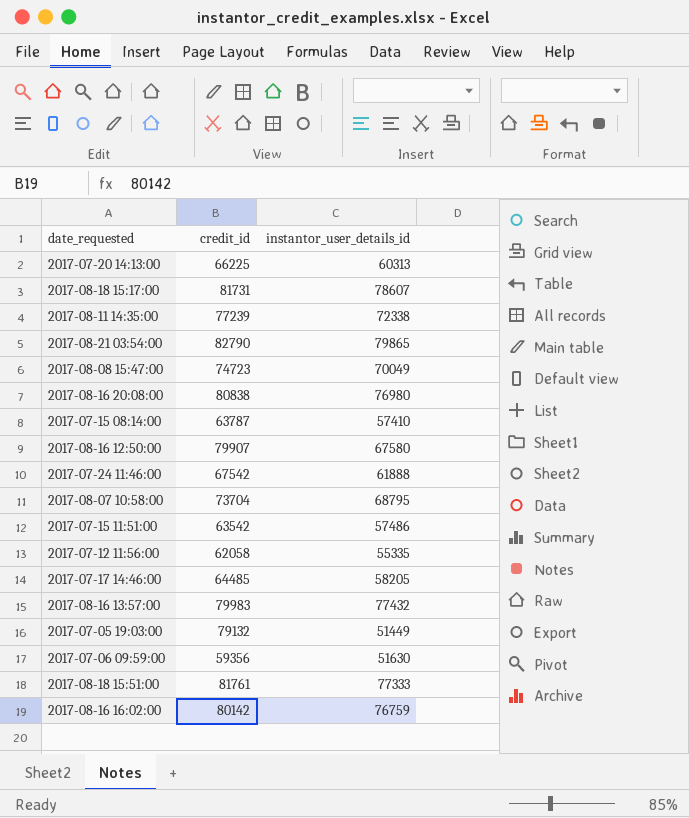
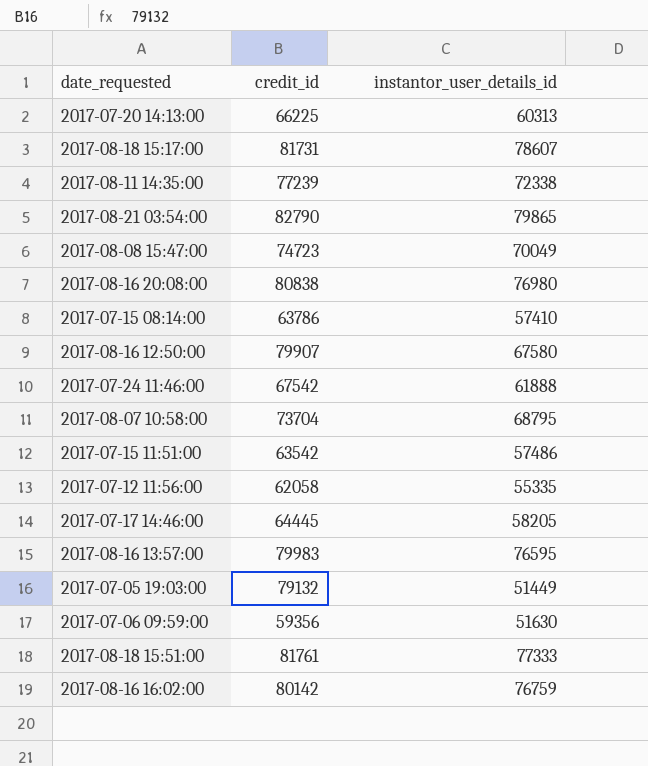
2017-07-15 08:14:00 | credit_id: 63787 -> 63786
2017-07-17 14:46:00 | credit_id: 64485 -> 64445
2017-08-16 13:57:00 | instantor_user_details_id: 77432 -> 76595

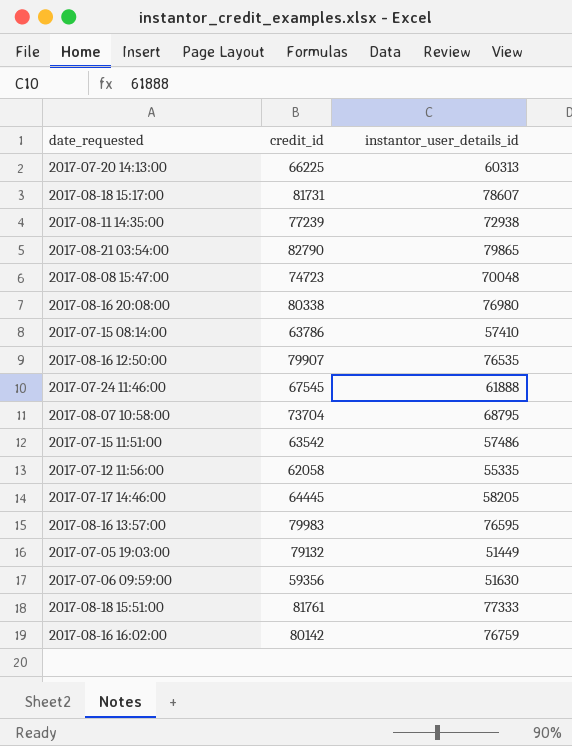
2017-08-11 14:35:00 | instantor_user_details_id: 72338 -> 72938
2017-08-08 15:47:00 | instantor_user_details_id: 70049 -> 70048
2017-08-16 20:08:00 | credit_id: 80838 -> 80338
2017-08-16 12:50:00 | instantor_user_details_id: 67580 -> 76535
2017-07-24 11:46:00 | credit_id: 67542 -> 67545

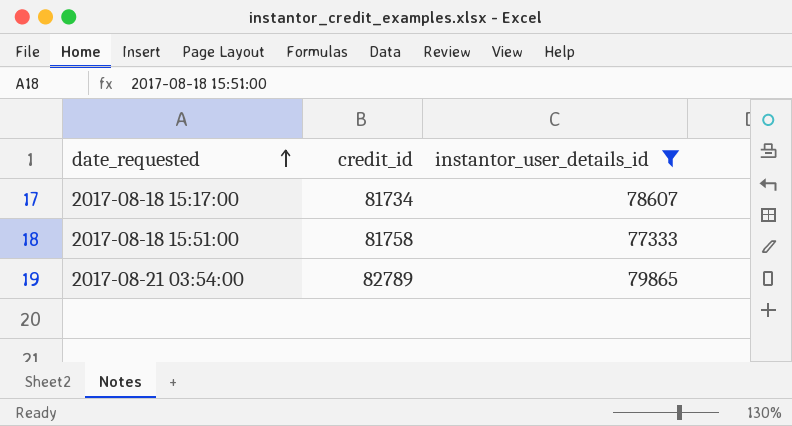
filter: none -> instantor_user_details_id >= 77333
row order: none -> date_requested ascending
2017-08-18 15:17:00 | credit_id: 81731 -> 81734
2017-08-18 15:51:00 | credit_id: 81761 -> 81758
2017-08-21 03:54:00 | credit_id: 82790 -> 82789

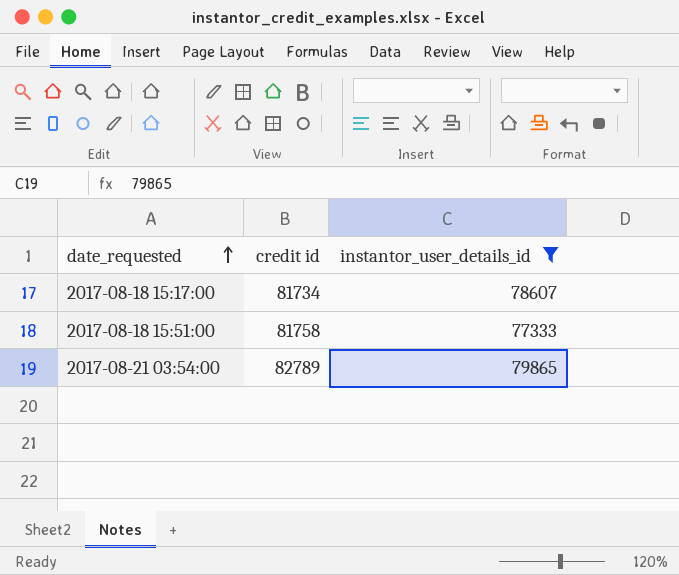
column name: credit_id -> credit id

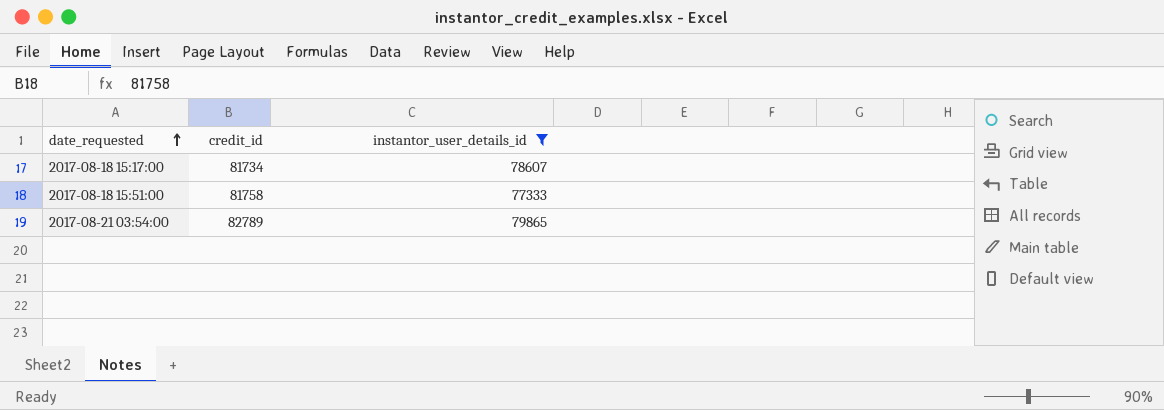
column name: credit id -> credit_id

